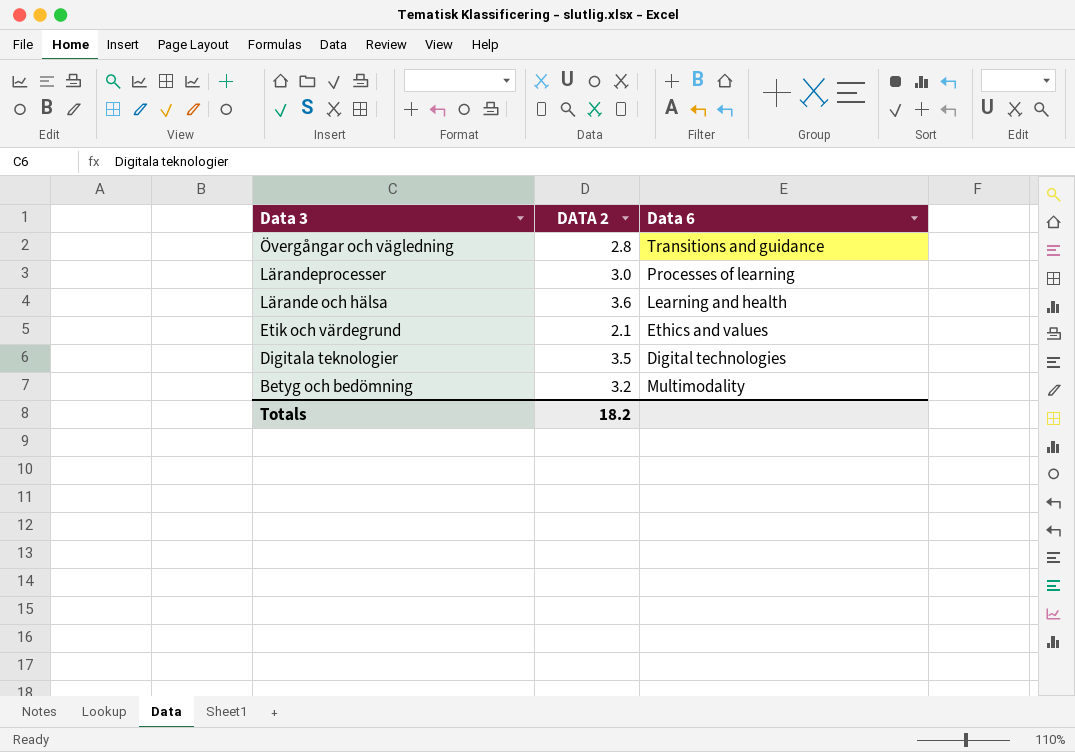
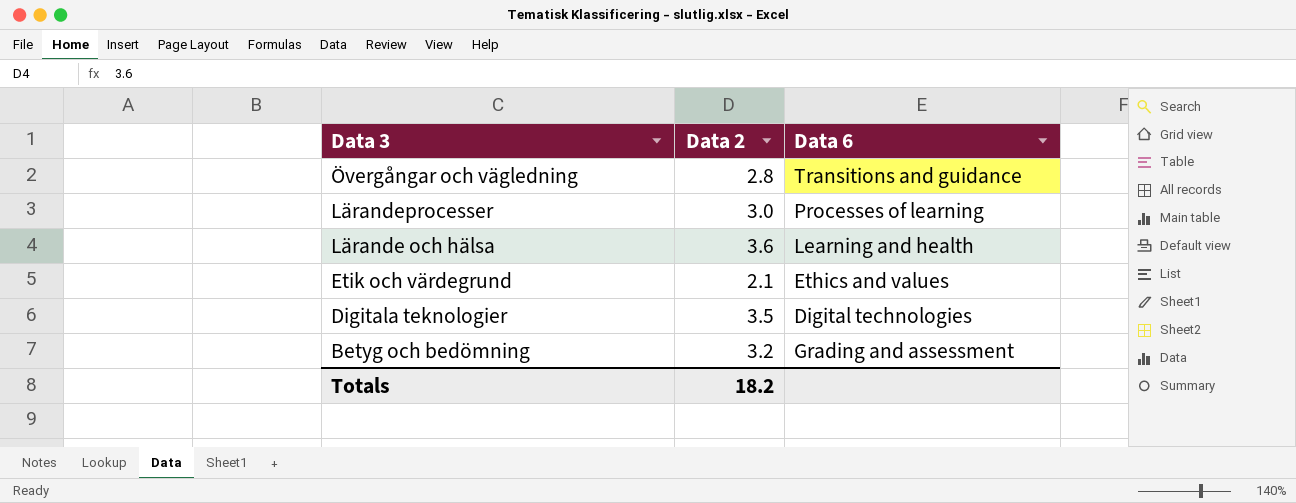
column name: DATA 2 -> Data 2
Betyg och bedömning | Data 6: Multimodality -> Grading and assessment

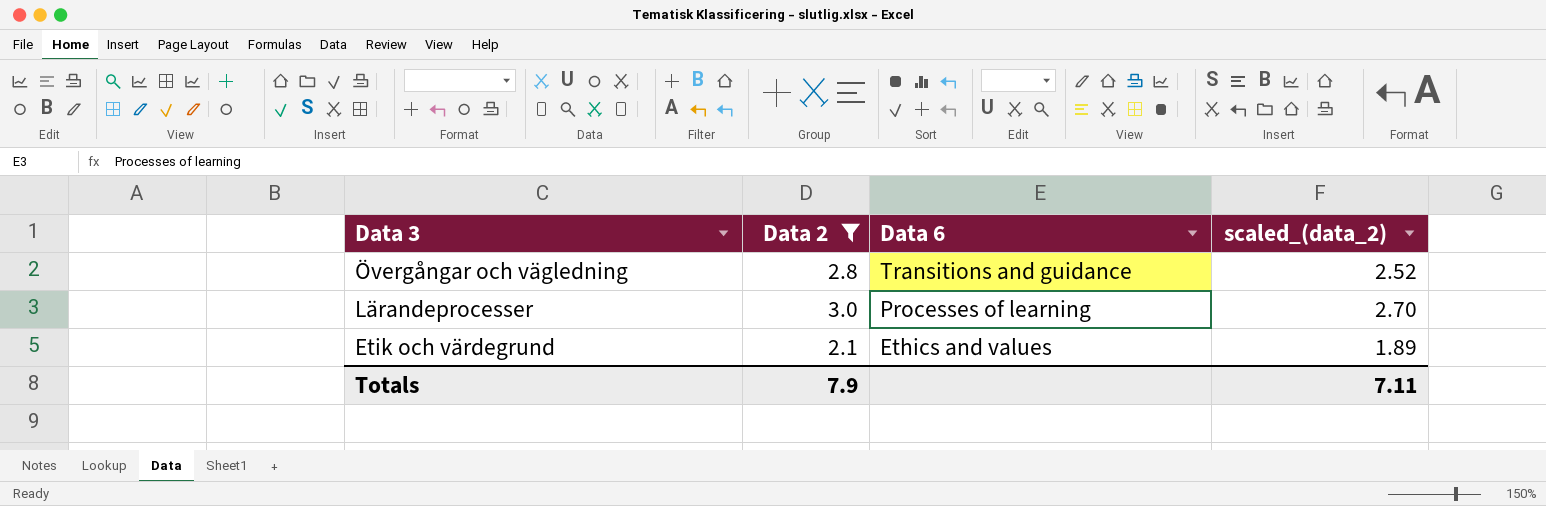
filter: none -> Data 2 <= 3.0
column scaled_(data_2) | formula: none -> [Data 2] * 0.9
Totals | Data 2: 18.2 -> 7.9

